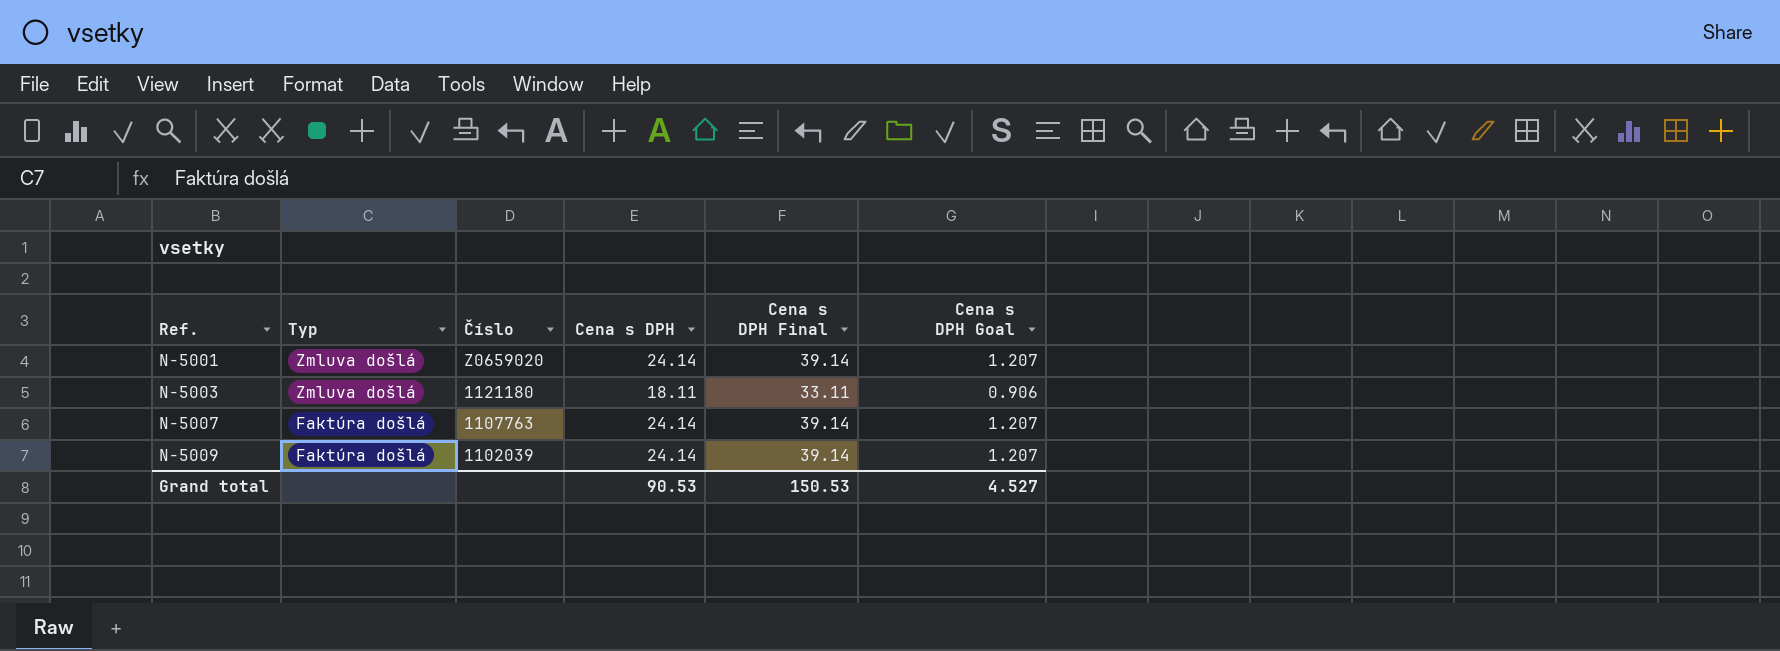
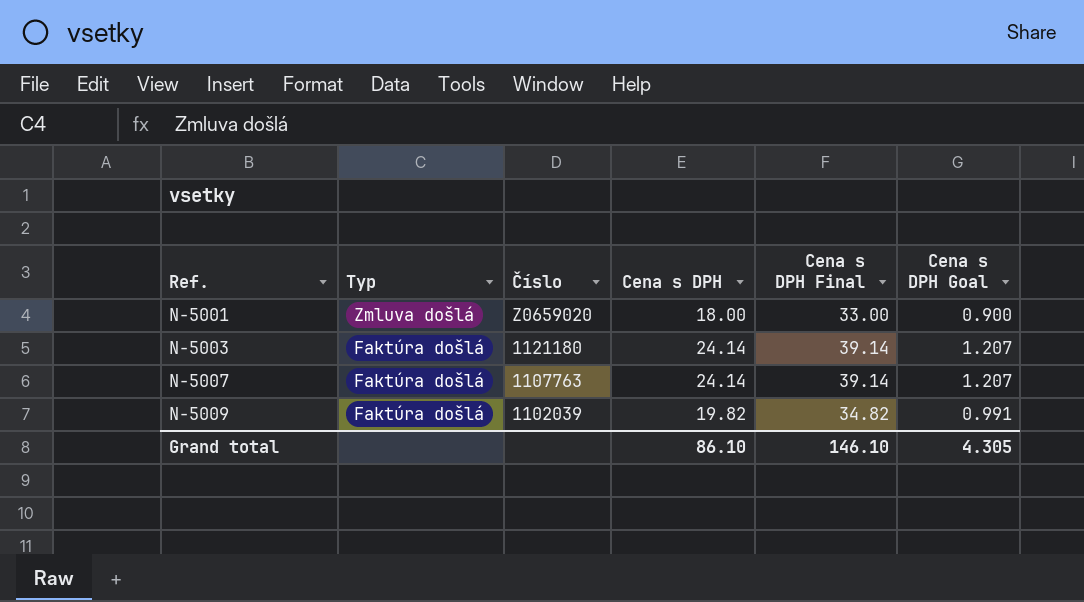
N-5001 | Cena s DPH: 24.14 -> 18.00
N-5001 | Cena s DPH Final: 39.14 -> 33.00
N-5001 | Cena s DPH Goal: 1.207 -> 0.900
N-5003 | Typ: Zmluva došlá -> Faktúra došlá
N-5003 | Cena s DPH: 18.11 -> 24.14
N-5003 | Cena s DPH Final: 33.11 -> 39.14
N-5003 | Cena s DPH Goal: 0.906 -> 1.207
N-5009 | Cena s DPH: 24.14 -> 19.82
N-5009 | Cena s DPH Final: 39.14 -> 34.82
N-5009 | Cena s DPH Goal: 1.207 -> 0.991
Grand total | Cena s DPH: 90.53 -> 86.10
Grand total | Cena s DPH Final: 150.53 -> 146.10
Grand total | Cena s DPH Goal: 4.527 -> 4.305

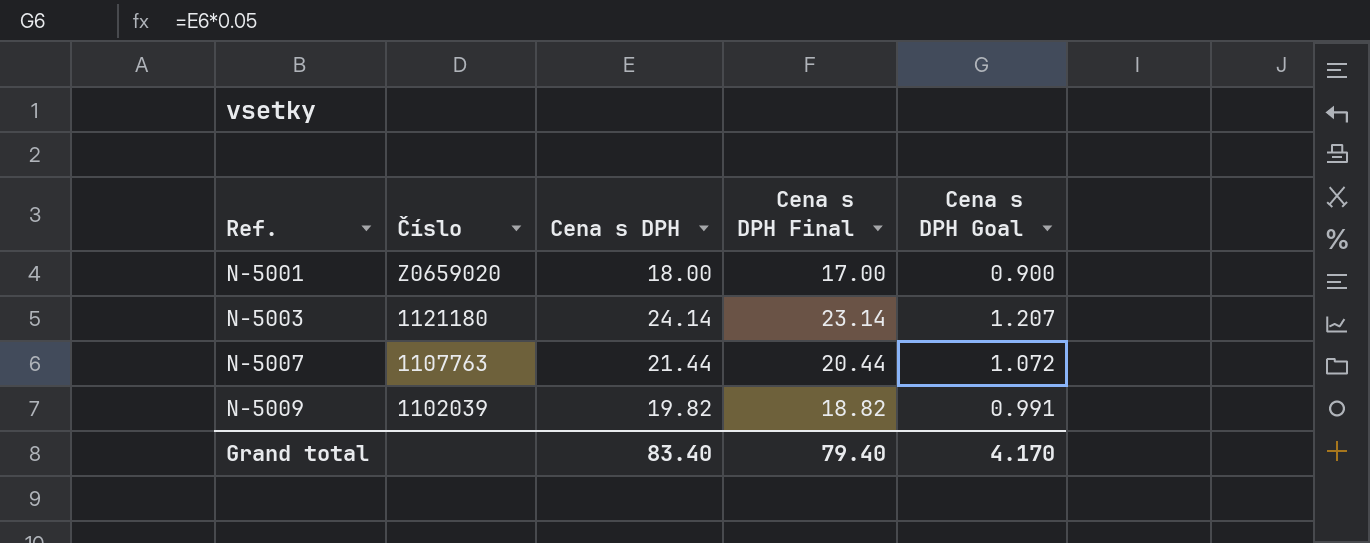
column Typ | position: 2 -> none
column Cena s DPH Final | formula: [Cena s DPH] + 15 -> [Cena s DPH] - 1
N-5007 | Cena s DPH: 24.14 -> 21.44
N-5007 | Cena s DPH Goal: 1.207 -> 1.072
Grand total | Cena s DPH: 86.10 -> 83.40
Grand total | Cena s DPH Final: 146.10 -> 79.40
Grand total | Cena s DPH Goal: 4.305 -> 4.170

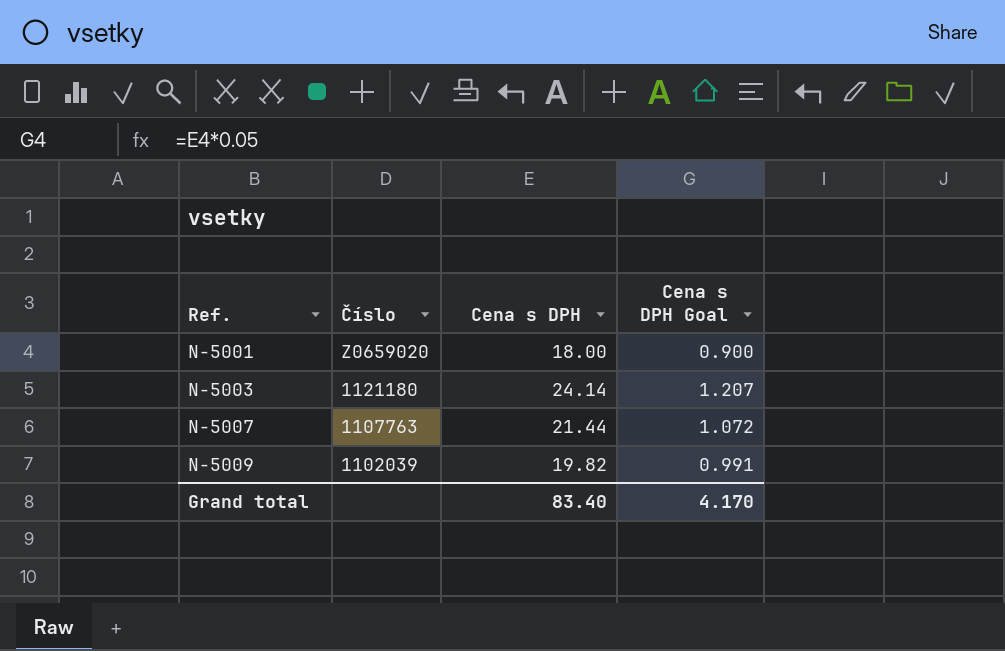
column Cena s DPH Final | formula: [Cena s DPH] - 1 -> none

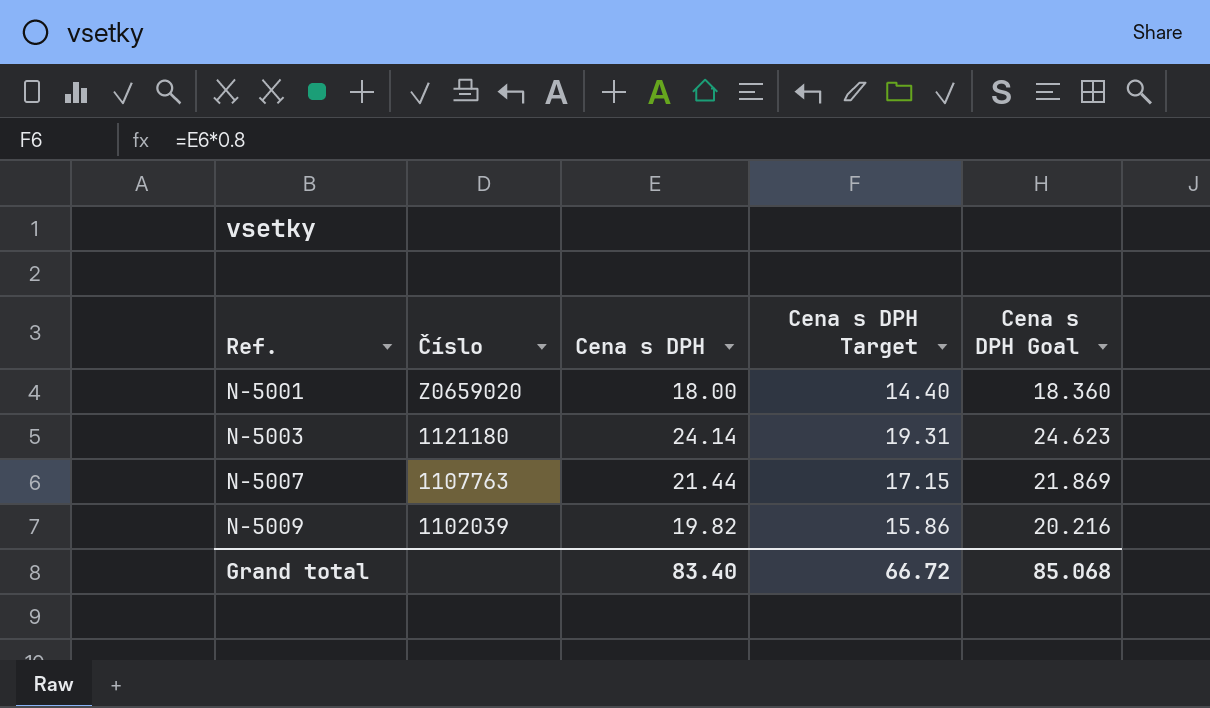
column Cena s DPH Target | formula: none -> [Cena s DPH] * 0.8
column Cena s DPH Goal | formula: [Cena s DPH] * 0.05 -> [Cena s DPH] * 1.02
Grand total | Cena s DPH Goal: 4.170 -> 85.068

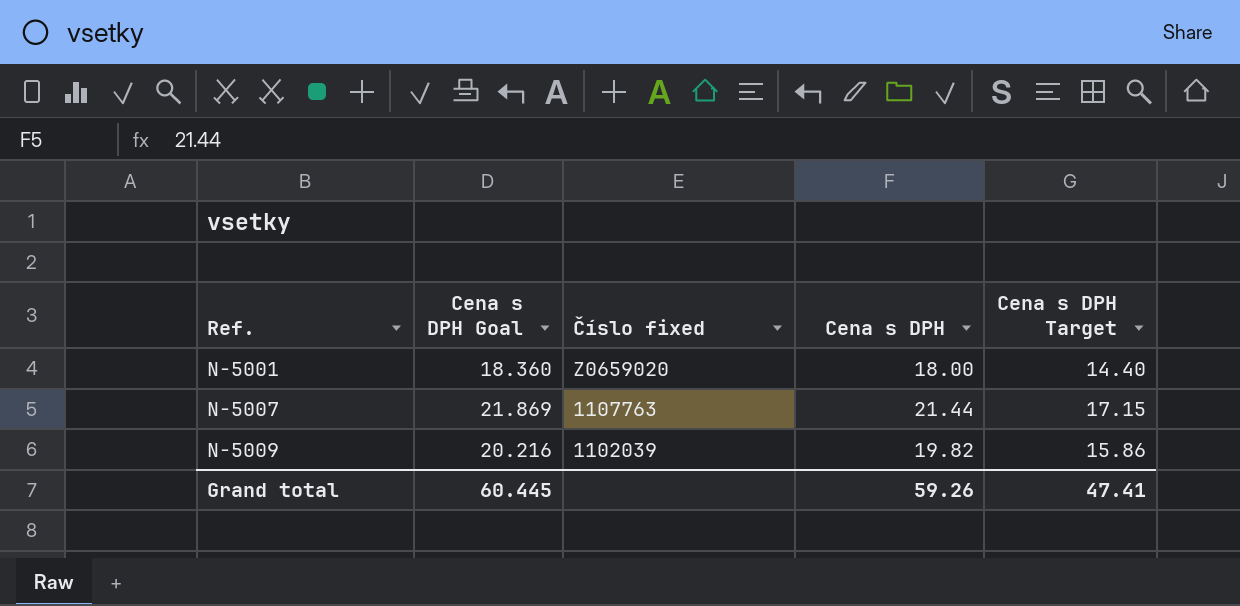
column Cena s DPH Goal | position: 5 -> 2
column name: Číslo -> Číslo fixed
row N-5003: 1121180 | 24.14 | 19.31 | 24.623 -> none
Grand total | Cena s DPH Goal: 85.068 -> 60.445
Grand total | Cena s DPH: 83.40 -> 59.26
Grand total | Cena s DPH Target: 66.72 -> 47.41

